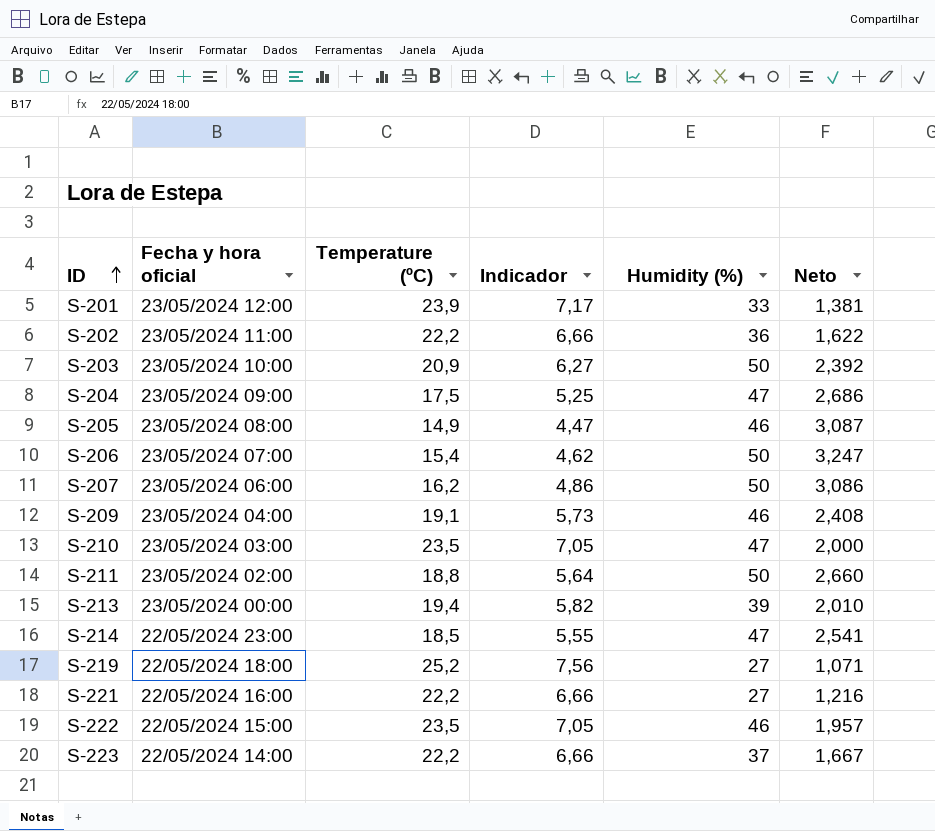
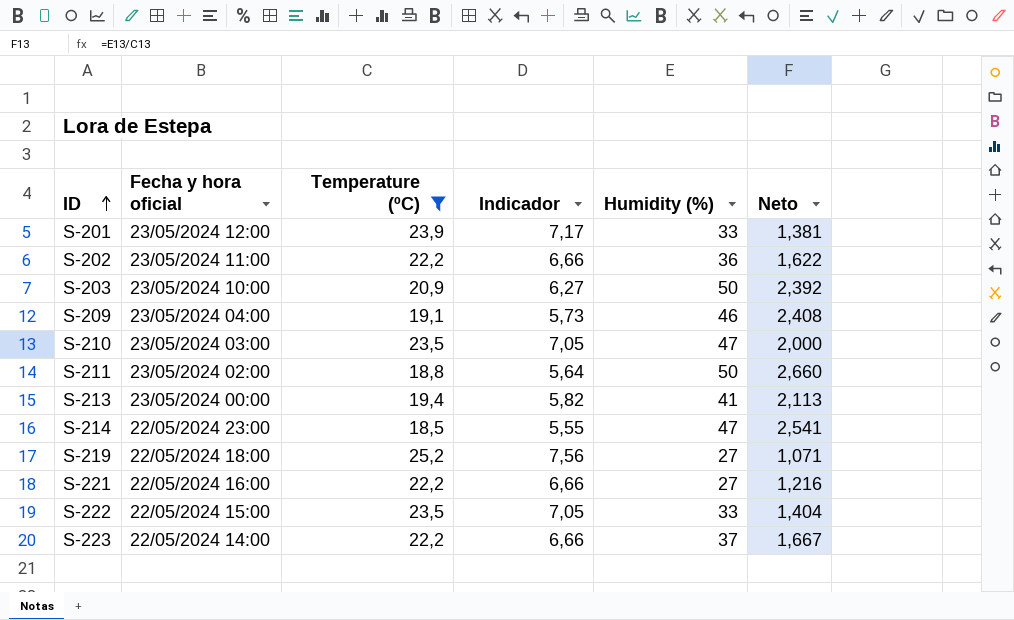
filter: none -> Temperature (ºC) >= 18,5
S-213 | Humidity (%): 39 -> 41
S-213 | Neto: 2,010 -> 2,113
S-222 | Humidity (%): 46 -> 33
S-222 | Neto: 1,957 -> 1,404

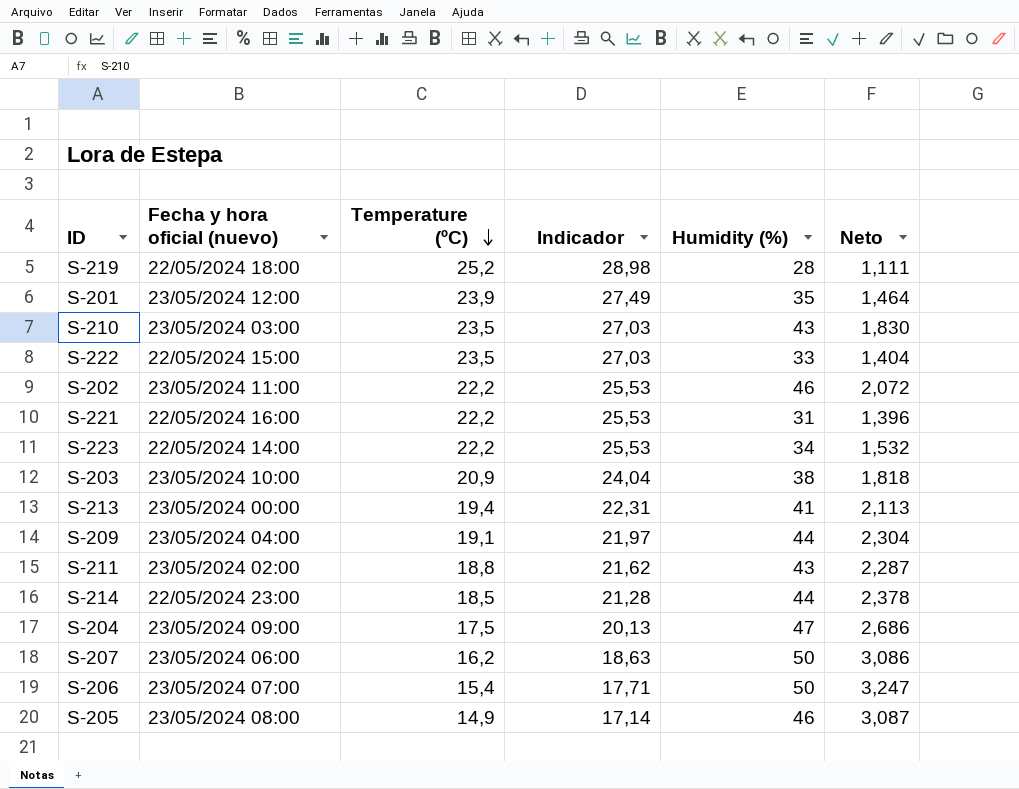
filter: Temperature (ºC) >= 18,5 -> none
row order: ID ascending -> Temperature (ºC) descending
column name: Fecha y hora oficial -> Fecha y hora oficial (nuevo)
column Indicador | formula: [Temperature (ºC)] * 0,3 -> [Temperature (ºC)] * 1,15
S-219 | Humidity (%): 27 -> 28
S-219 | Neto: 1,071 -> 1,111
S-201 | Humidity (%): 33 -> 35
S-201 | Neto: 1,381 -> 1,464
S-210 | Humidity (%): 47 -> 43
S-210 | Neto: 2,000 -> 1,830
S-202 | Humidity (%): 36 -> 46
S-202 | Neto: 1,622 -> 2,072
S-221 | Humidity (%): 27 -> 31
S-221 | Neto: 1,216 -> 1,396
S-223 | Humidity (%): 37 -> 34
S-223 | Neto: 1,667 -> 1,532
S-203 | Humidity (%): 50 -> 38
S-203 | Neto: 2,392 -> 1,818
S-209 | Humidity (%): 46 -> 44
S-209 | Neto: 2,408 -> 2,304
S-211 | Humidity (%): 50 -> 43
S-211 | Neto: 2,660 -> 2,287
S-214 | Humidity (%): 47 -> 44
S-214 | Neto: 2,541 -> 2,378

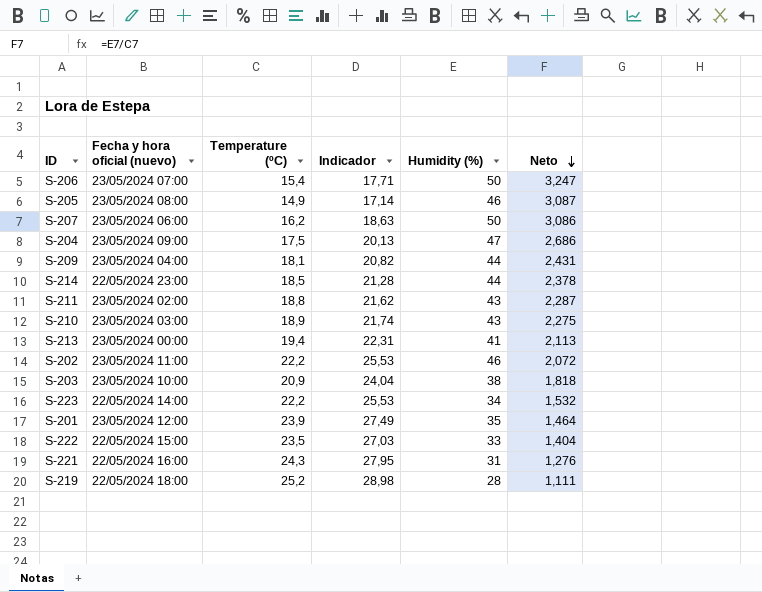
row order: Temperature (ºC) descending -> Neto descending
S-209 | Temperature (ºC): 19,1 -> 18,1
S-209 | Indicador: 21,97 -> 20,82
S-209 | Neto: 2,304 -> 2,431
S-210 | Temperature (ºC): 23,5 -> 18,9
S-210 | Indicador: 27,03 -> 21,74
S-210 | Neto: 1,830 -> 2,275
S-221 | Temperature (ºC): 22,2 -> 24,3
S-221 | Indicador: 25,53 -> 27,95
S-221 | Neto: 1,396 -> 1,276

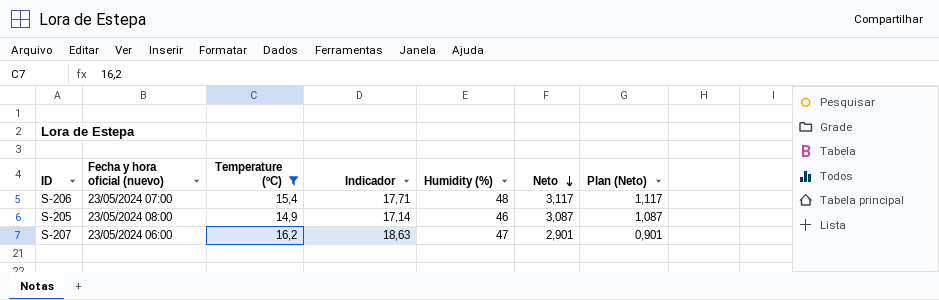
filter: none -> Temperature (ºC) <= 16,2
column Plan (Neto) | formula: none -> [Neto] - 2
S-206 | Humidity (%): 50 -> 48
S-206 | Neto: 3,247 -> 3,117
S-207 | Humidity (%): 50 -> 47
S-207 | Neto: 3,086 -> 2,901

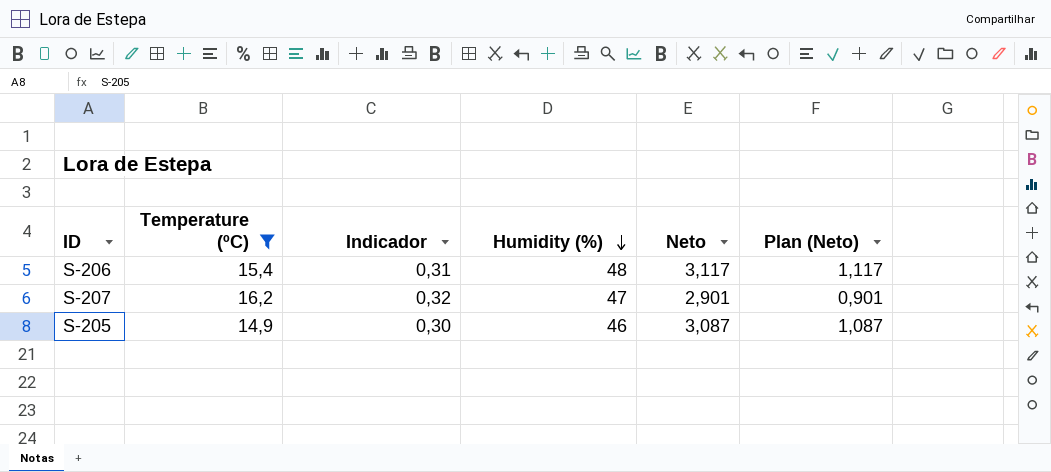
row order: Neto descending -> Humidity (%) descending
column Fecha y hora oficial (nuevo) | position: 2 -> none
column Indicador | formula: [Temperature (ºC)] * 1,15 -> [Temperature (ºC)] * 0,02

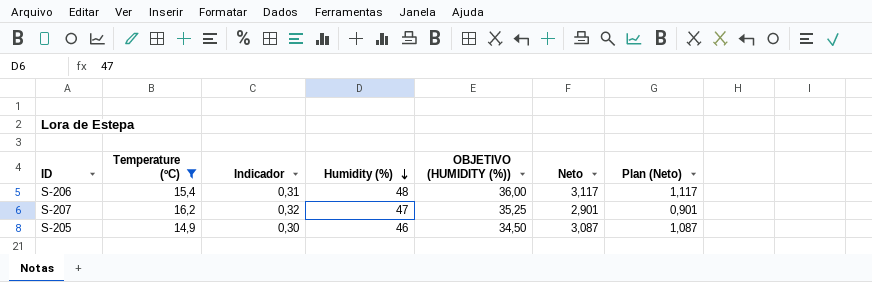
column OBJETIVO (HUMIDITY (%)) | formula: none -> [Humidity (%)] * 0,75

